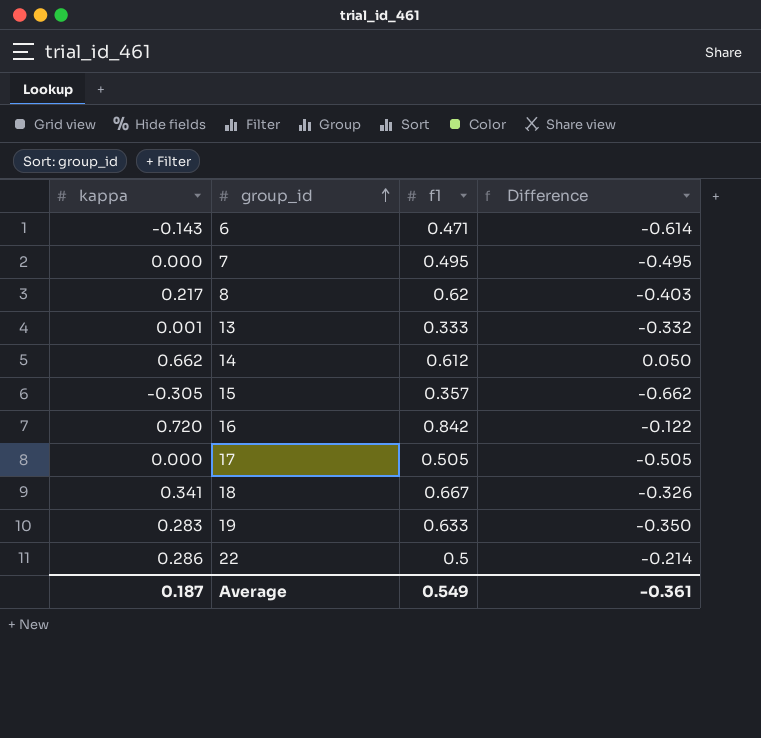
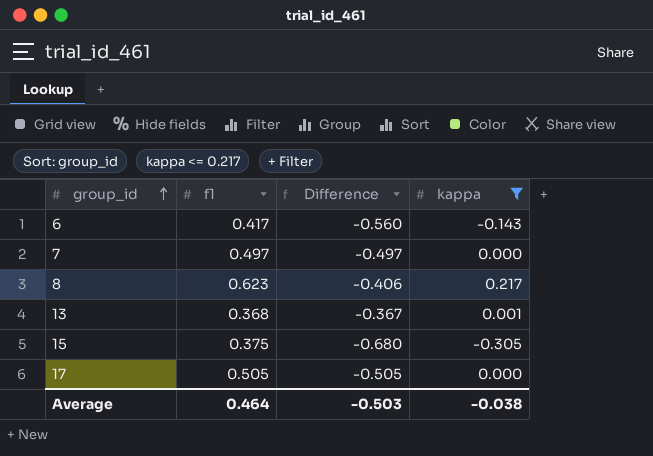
filter: none -> kappa <= 0.217
column kappa | position: 1 -> 4
6 | f1: 0.471 -> 0.417
6 | Difference: -0.614 -> -0.560
7 | f1: 0.495 -> 0.497
7 | Difference: -0.495 -> -0.497
8 | f1: 0.62 -> 0.623
8 | Difference: -0.403 -> -0.406
13 | f1: 0.333 -> 0.368
13 | Difference: -0.332 -> -0.367
15 | f1: 0.357 -> 0.375
15 | Difference: -0.662 -> -0.680
Average | f1: 0.549 -> 0.464
Average | Difference: -0.361 -> -0.503
Average | kappa: 0.187 -> -0.038

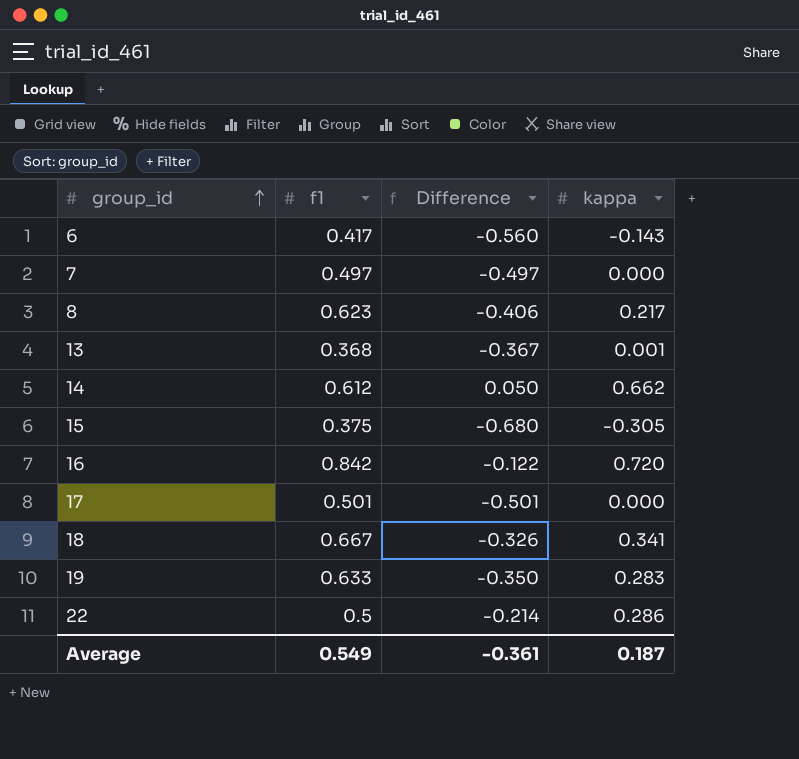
filter: kappa <= 0.217 -> none
17 | f1: 0.505 -> 0.501
17 | Difference: -0.505 -> -0.501
Average | f1: 0.464 -> 0.549
Average | Difference: -0.503 -> -0.361
Average | kappa: -0.038 -> 0.187

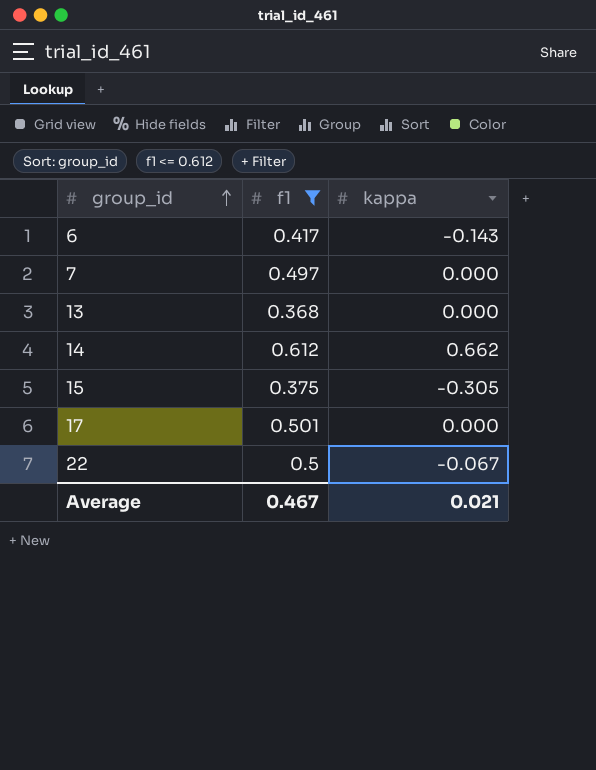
filter: none -> f1 <= 0.612
column Difference | formula: [kappa] - [f1] -> none
13 | kappa: 0.001 -> 0.000
22 | kappa: 0.286 -> -0.067
Average | f1: 0.549 -> 0.467
Average | kappa: 0.187 -> 0.021

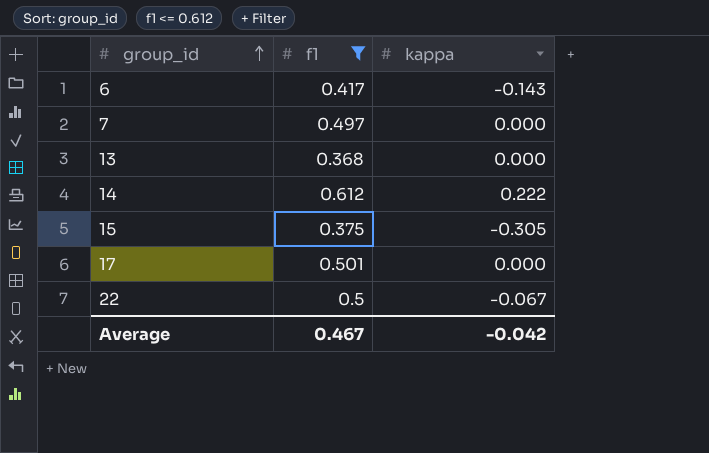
14 | kappa: 0.662 -> 0.222
Average | kappa: 0.021 -> -0.042

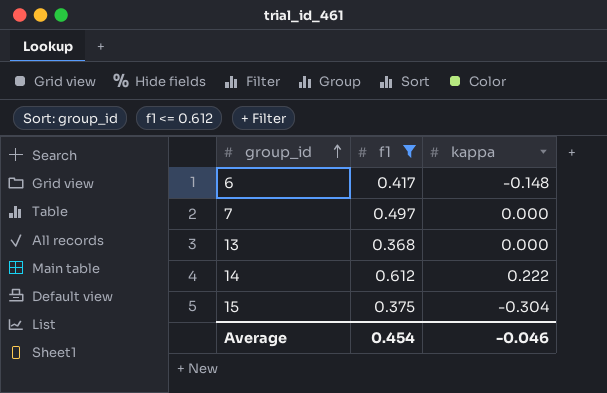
row 17: 0.501 | 0.000 -> none
row 22: 0.5 | -0.067 -> none
6 | kappa: -0.143 -> -0.148
15 | kappa: -0.305 -> -0.304
Average | f1: 0.467 -> 0.454
Average | kappa: -0.042 -> -0.046

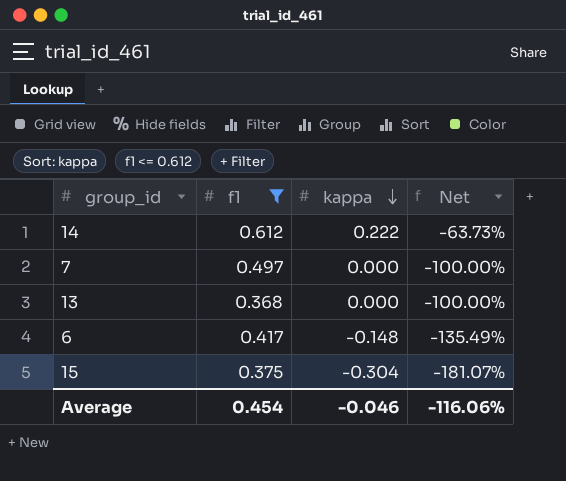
row order: group_id ascending -> kappa descending
column Net | formula: none -> ([kappa] - [f1]) / [f1]

